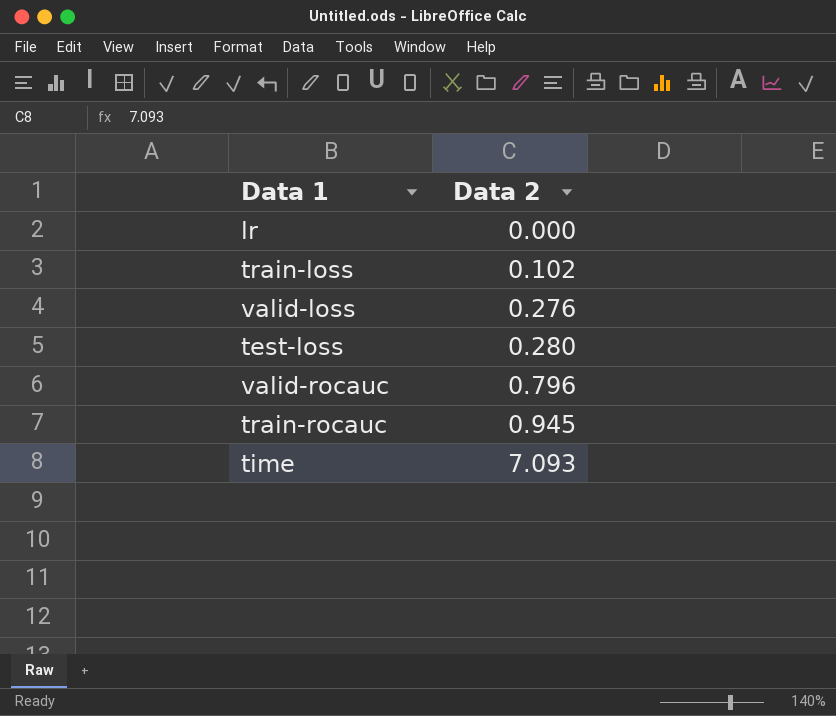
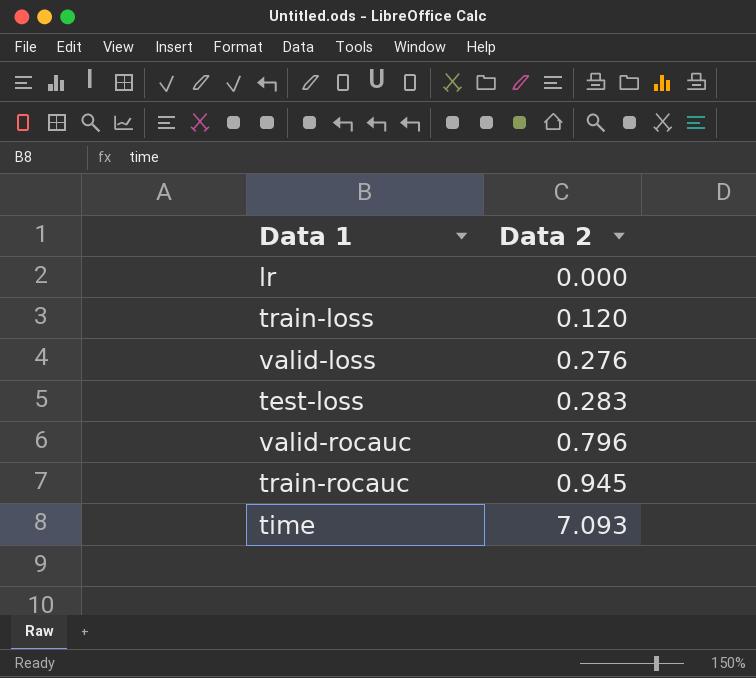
train-loss | Data 2: 0.102 -> 0.120
test-loss | Data 2: 0.280 -> 0.283

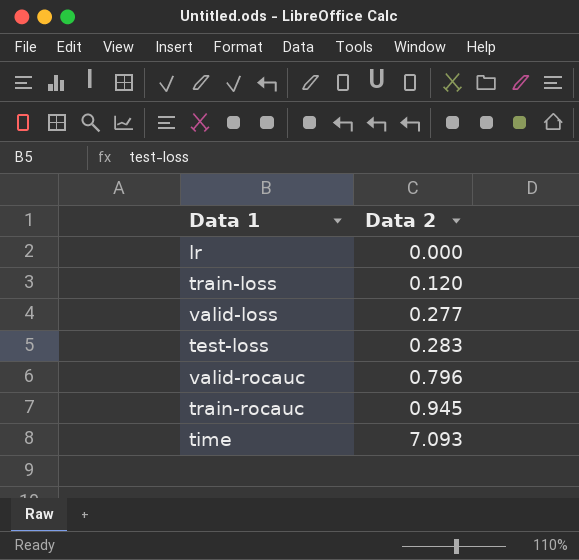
valid-loss | Data 2: 0.276 -> 0.277

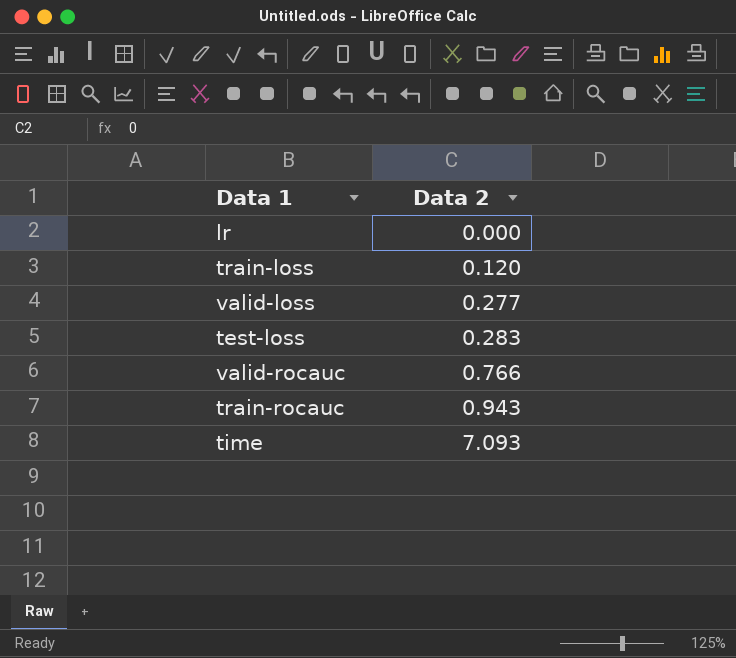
valid-rocauc | Data 2: 0.796 -> 0.766
train-rocauc | Data 2: 0.945 -> 0.943

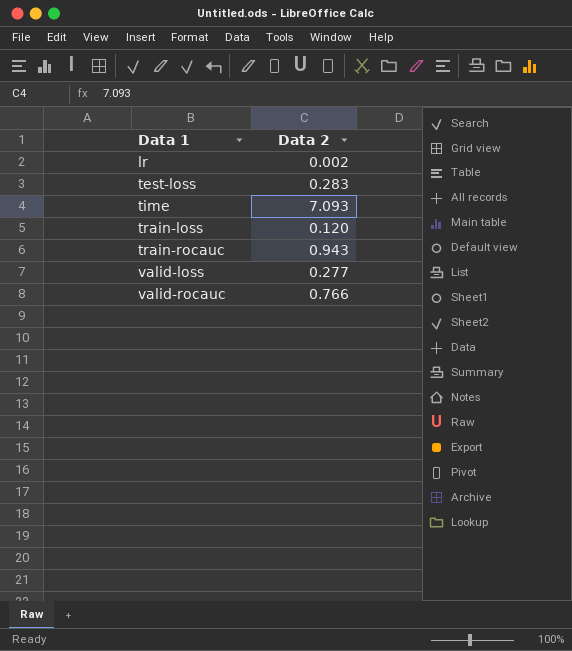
row order: Data 2 ascending -> Data 1 ascending
lr | Data 2: 0.000 -> 0.002

